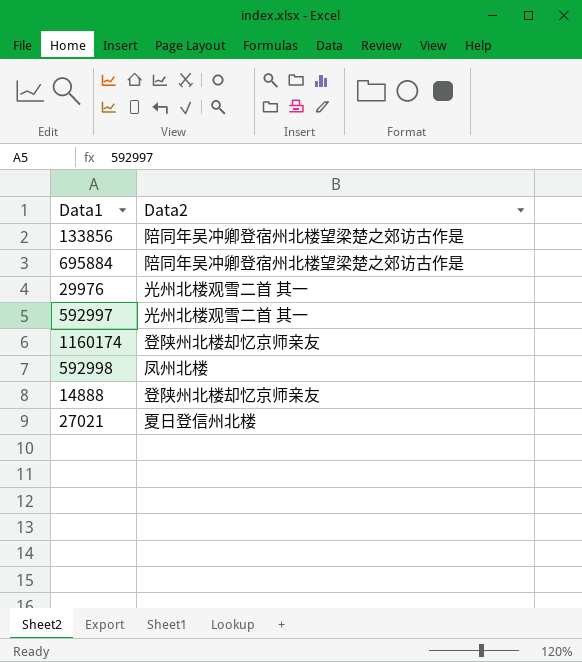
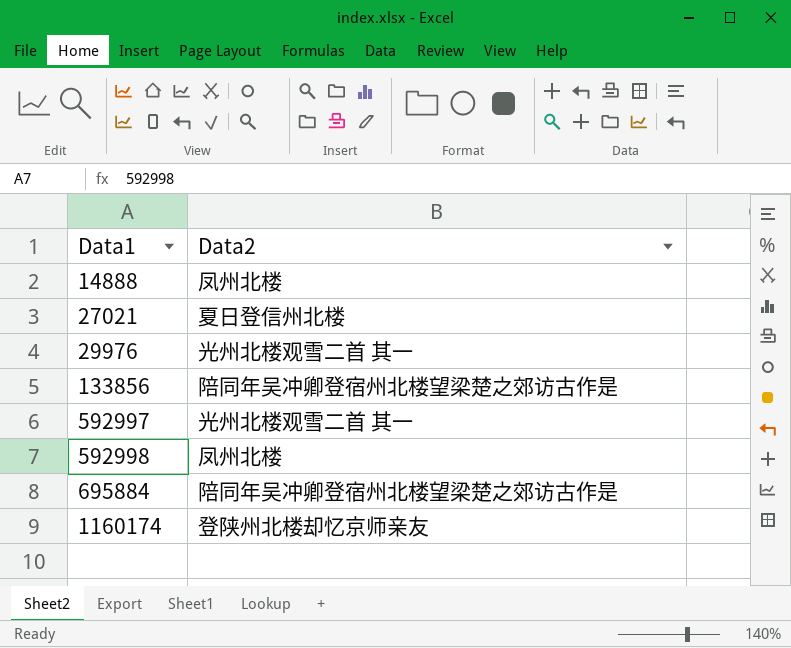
row order: none -> Data1 ascending
14888 | Data2: 登陕州北楼却忆京师亲友 -> 凤州北楼

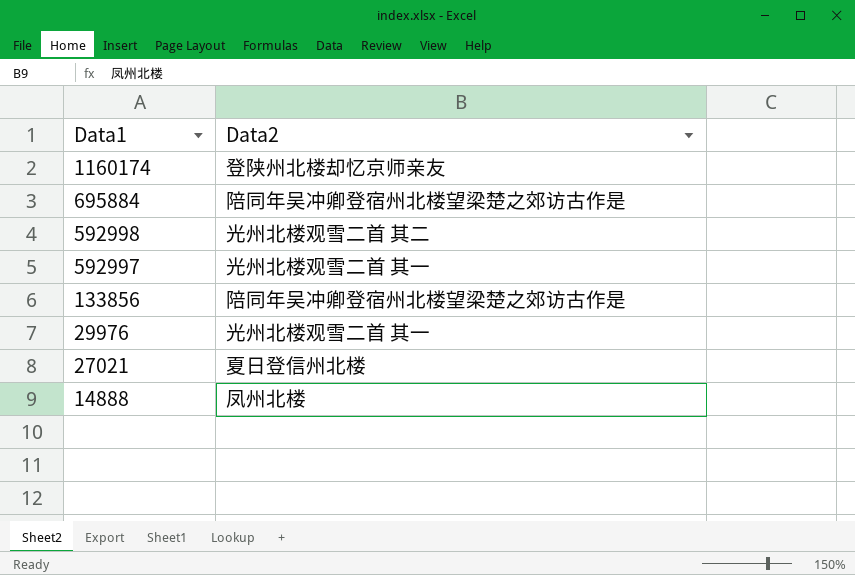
row order: Data1 ascending -> Data1 descending
592998 | Data2: 凤州北楼 -> 光州北楼观雪二首 其二

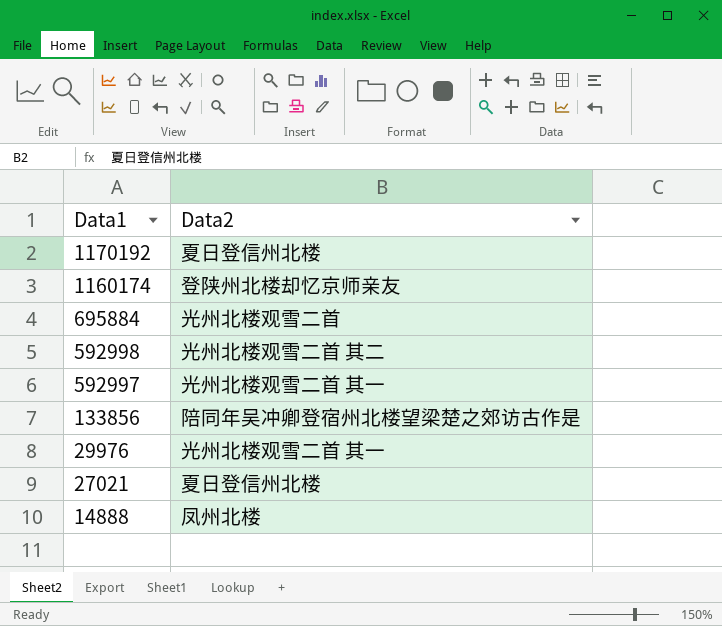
row 1170192: none -> 夏日登信州北楼
695884 | Data2: 陪同年吴冲卿登宿州北楼望梁楚之郊访古作是 -> 光州北楼观雪二首

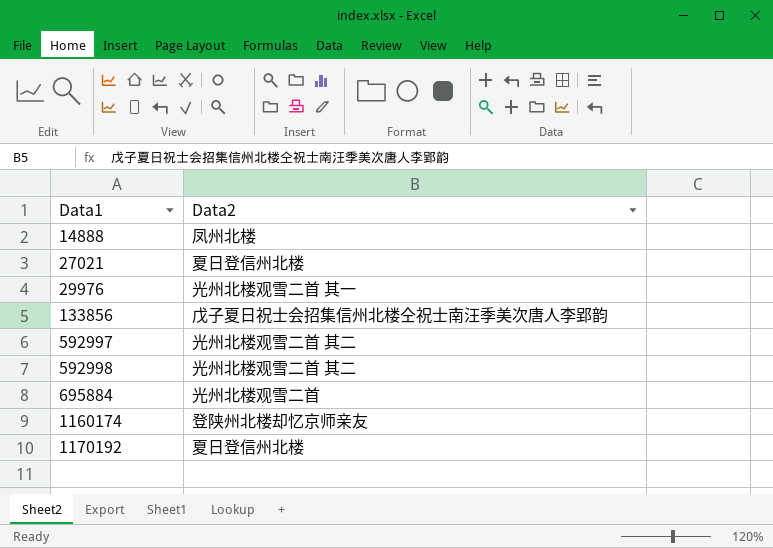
row order: Data1 descending -> Data1 ascending
133856 | Data2: 陪同年吴冲卿登宿州北楼望梁楚之郊访古作是 -> 戊子夏日祝士会招集信州北楼仝祝士南汪季美次唐人李郢韵
592997 | Data2: 光州北楼观雪二首 其一 -> 光州北楼观雪二首 其二

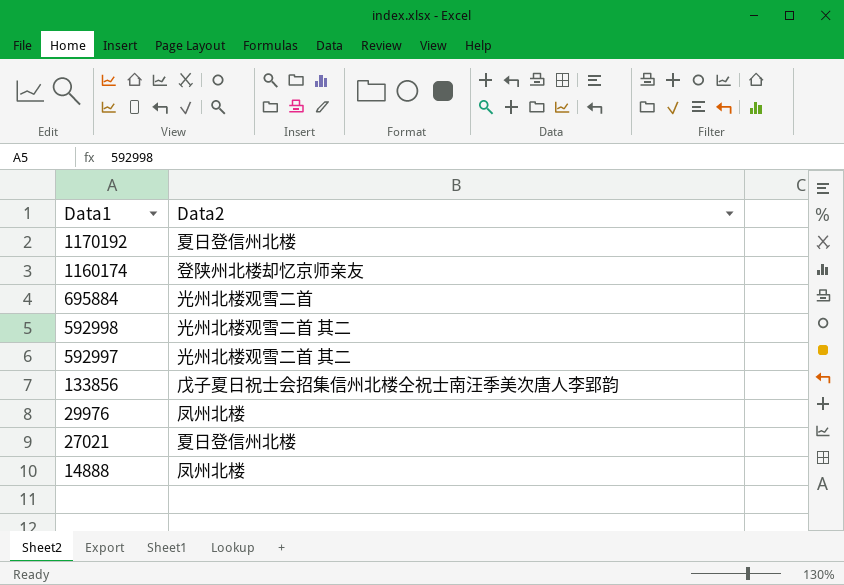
row order: Data1 ascending -> Data1 descending
29976 | Data2: 光州北楼观雪二首 其一 -> 凤州北楼

